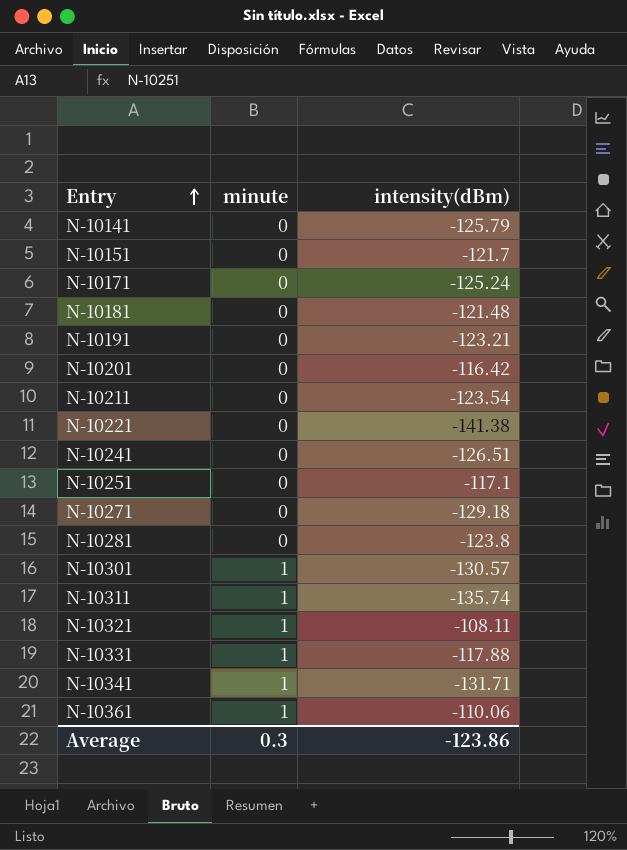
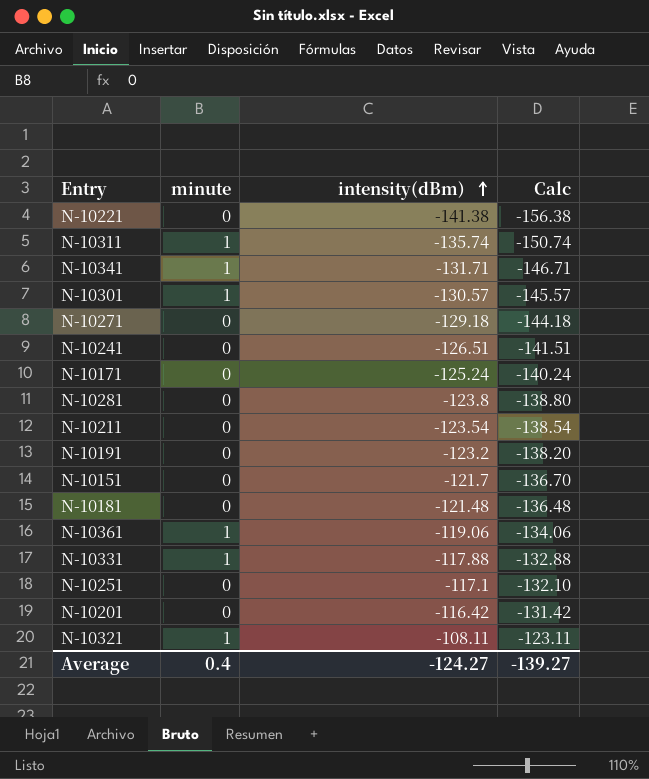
row order: Entry ascending -> intensity(dBm) ascending
column Calc | formula: none -> [intensity(dBm)] - 15
row N-10141: 0 | -125.79 -> none
N-10191 | intensity(dBm): -123.21 -> -123.2
N-10361 | intensity(dBm): -110.06 -> -119.06
Average | minute: 0.3 -> 0.4
Average | intensity(dBm): -123.86 -> -124.27

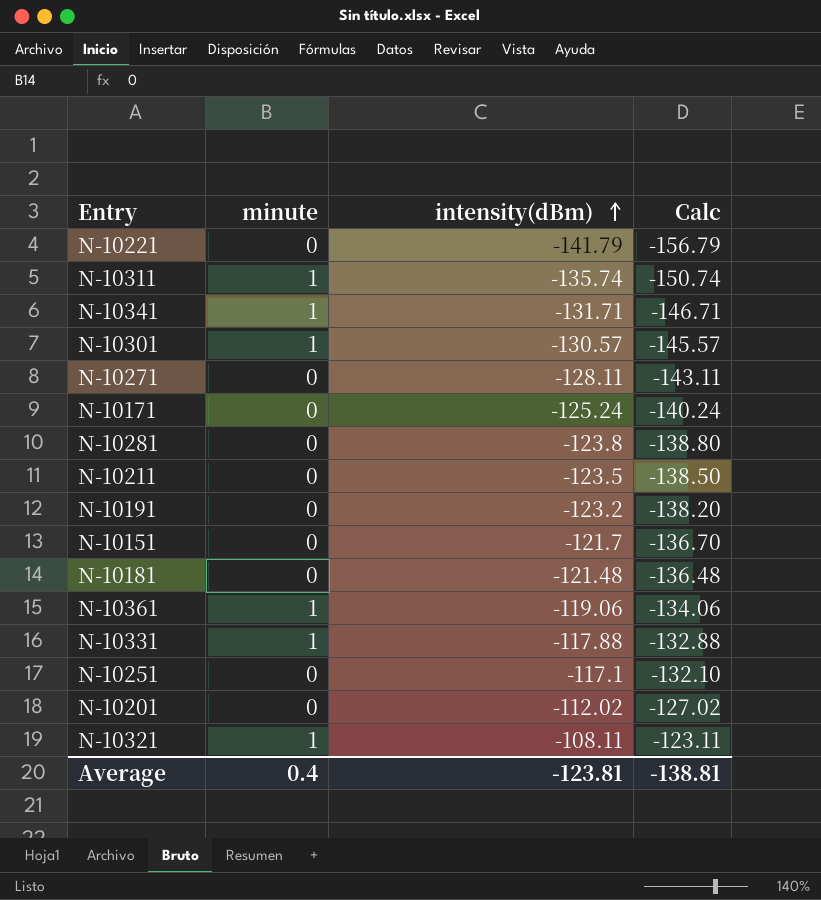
row N-10241: 0 | -126.51 | -141.51 -> none
N-10221 | intensity(dBm): -141.38 -> -141.79
N-10221 | Calc: -156.38 -> -156.79
N-10271 | intensity(dBm): -129.18 -> -128.11
N-10271 | Calc: -144.18 -> -143.11
N-10211 | intensity(dBm): -123.54 -> -123.5
N-10211 | Calc: -138.54 -> -138.50
N-10201 | intensity(dBm): -116.42 -> -112.02
N-10201 | Calc: -131.42 -> -127.02
Average | intensity(dBm): -124.27 -> -123.81
Average | Calc: -139.27 -> -138.81

